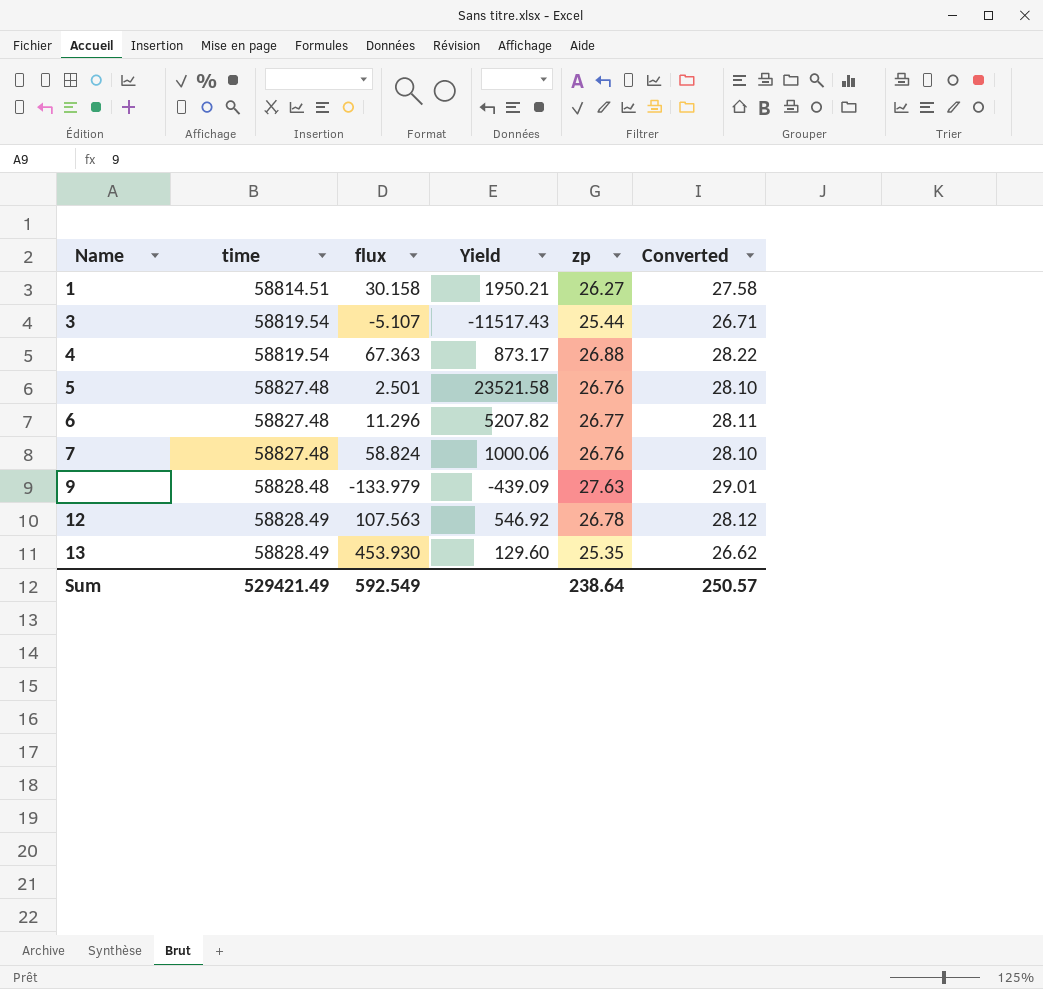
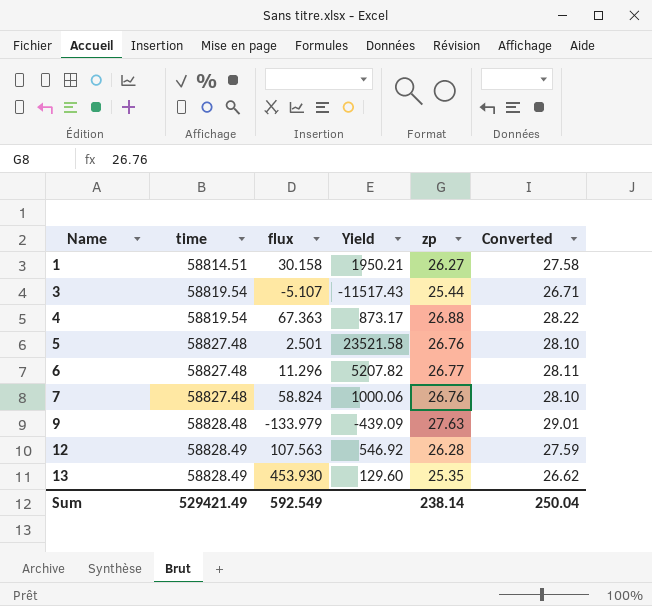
12 | zp: 26.78 -> 26.28
12 | Converted: 28.12 -> 27.59
Sum | zp: 238.64 -> 238.14
Sum | Converted: 250.57 -> 250.04

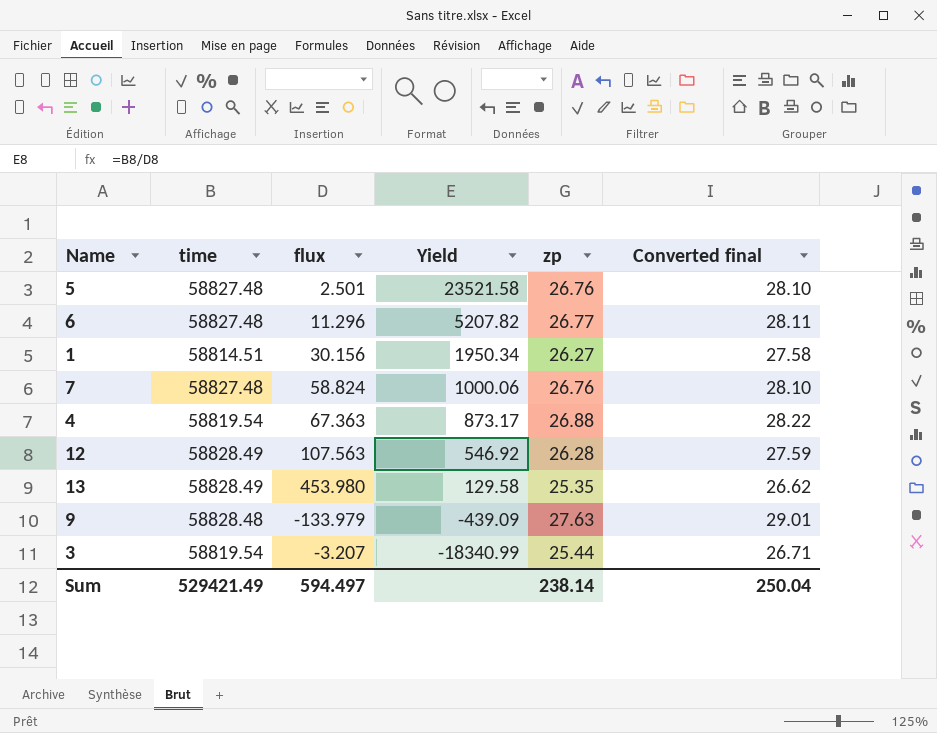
row order: Name ascending -> Yield descending
column name: Converted -> Converted final
1 | flux: 30.158 -> 30.156
1 | Yield: 1950.21 -> 1950.34
13 | flux: 453.930 -> 453.980
13 | Yield: 129.60 -> 129.58
3 | flux: -5.107 -> -3.207
3 | Yield: -11517.43 -> -18340.99
Sum | flux: 592.549 -> 594.497

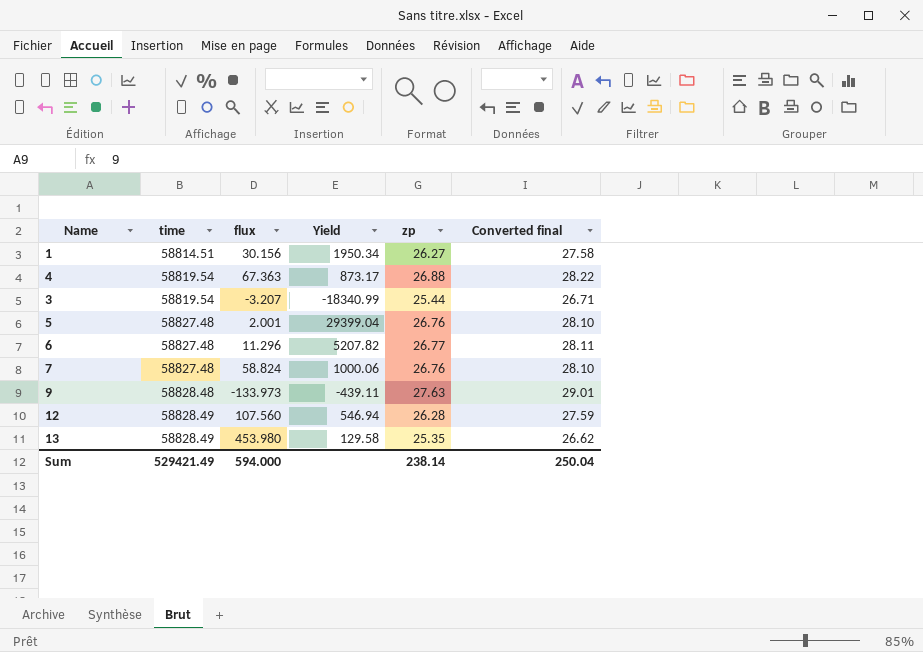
row order: Yield descending -> time ascending
5 | flux: 2.501 -> 2.001
5 | Yield: 23521.58 -> 29399.04
9 | flux: -133.979 -> -133.973
9 | Yield: -439.09 -> -439.11
12 | flux: 107.563 -> 107.560
12 | Yield: 546.92 -> 546.94
Sum | flux: 594.497 -> 594.000

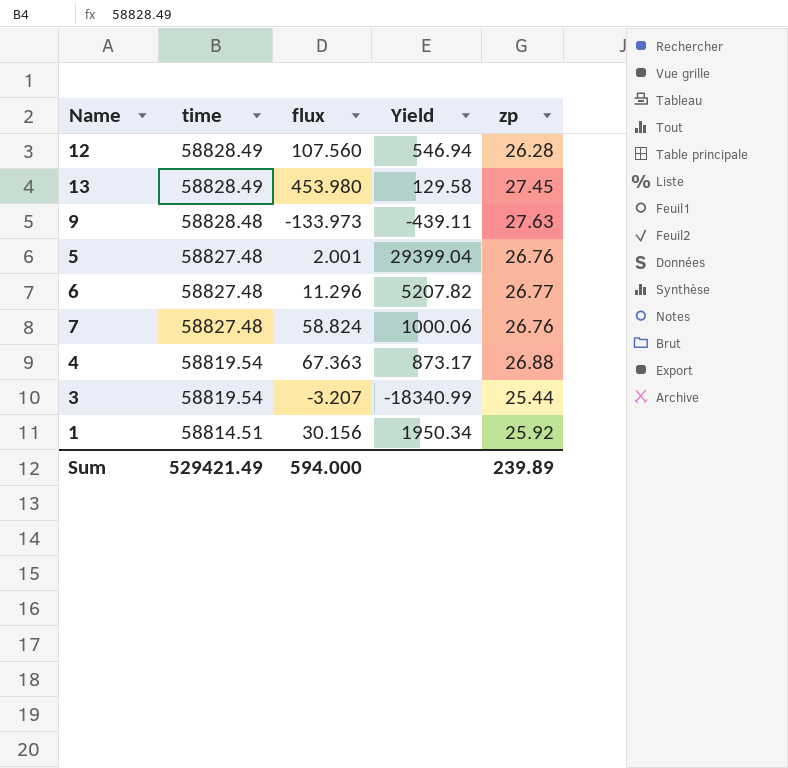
row order: time ascending -> time descending
column Converted final | formula: [zp] * 1.05 -> none
13 | zp: 25.35 -> 27.45
1 | zp: 26.27 -> 25.92
Sum | zp: 238.14 -> 239.89

